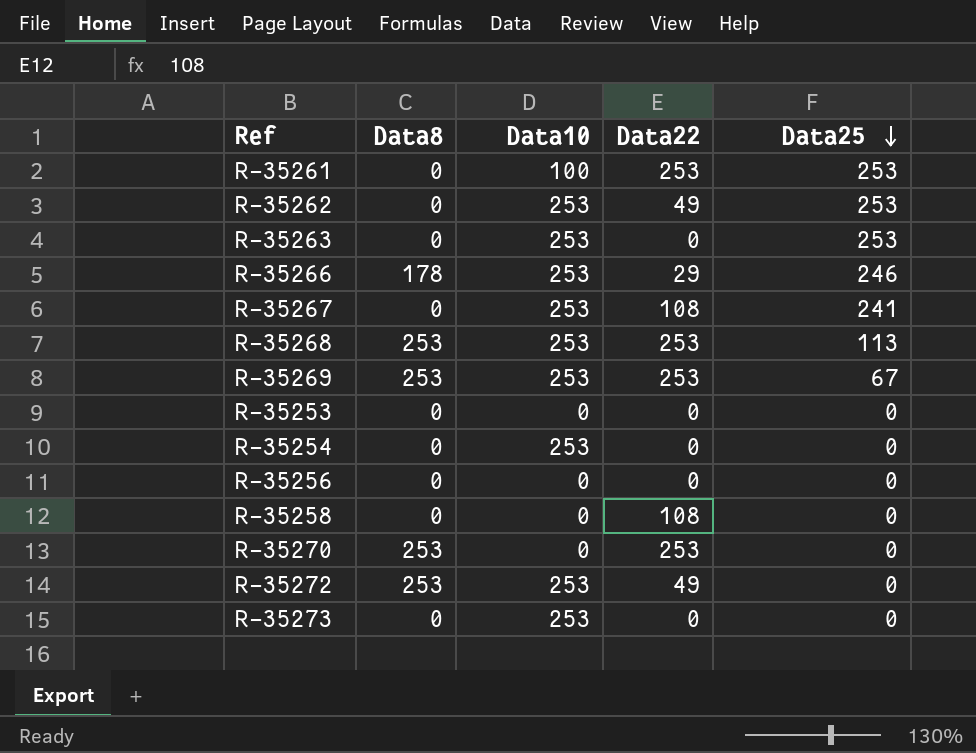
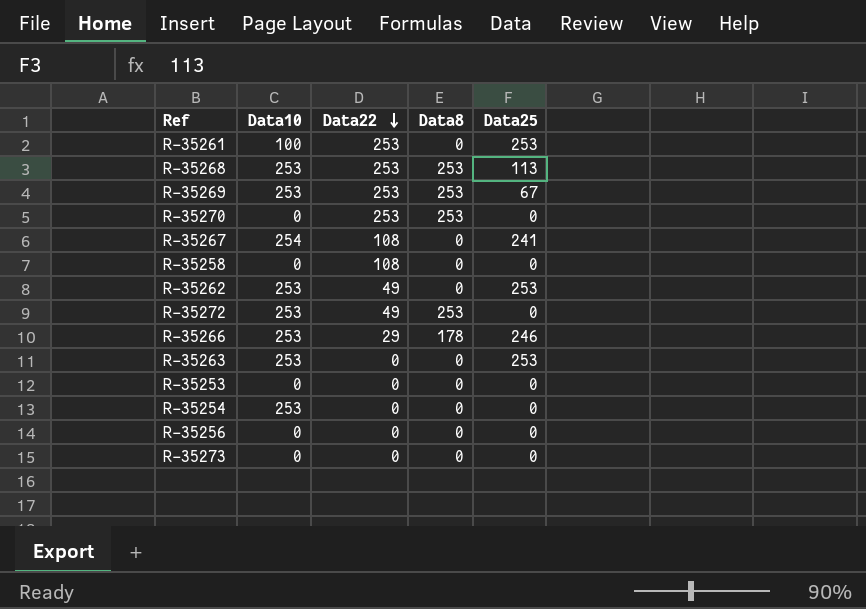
row order: Data25 descending -> Data22 descending
column Data8 | position: 2 -> 4
R-35267 | Data10: 253 -> 254
R-35273 | Data10: 253 -> 0

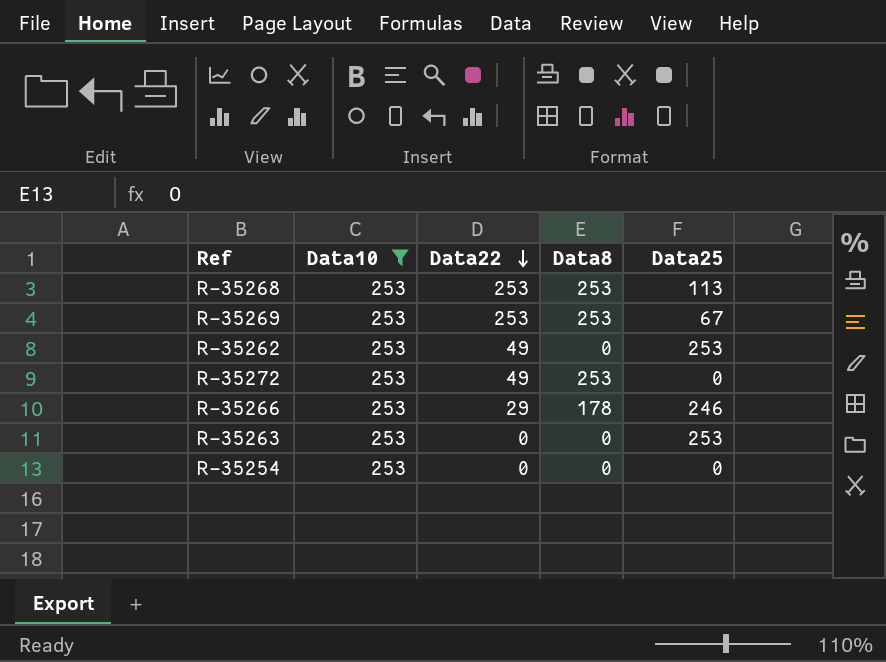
filter: none -> Data10 = 253

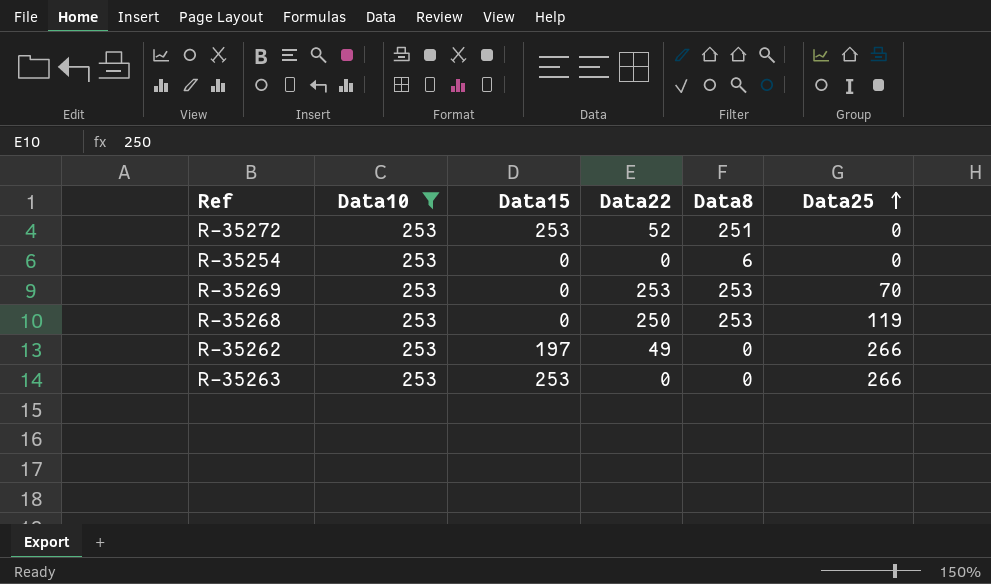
row order: Data22 descending -> Data25 ascending
column Data15 | position: none -> 3
row R-35266: 253 | 29 | 178 | 246 -> none
R-35272 | Data22: 49 -> 52
R-35272 | Data8: 253 -> 251
R-35254 | Data8: 0 -> 6
R-35269 | Data25: 67 -> 70
R-35268 | Data22: 253 -> 250
R-35268 | Data25: 113 -> 119
R-35262 | Data25: 253 -> 266
R-35263 | Data25: 253 -> 266

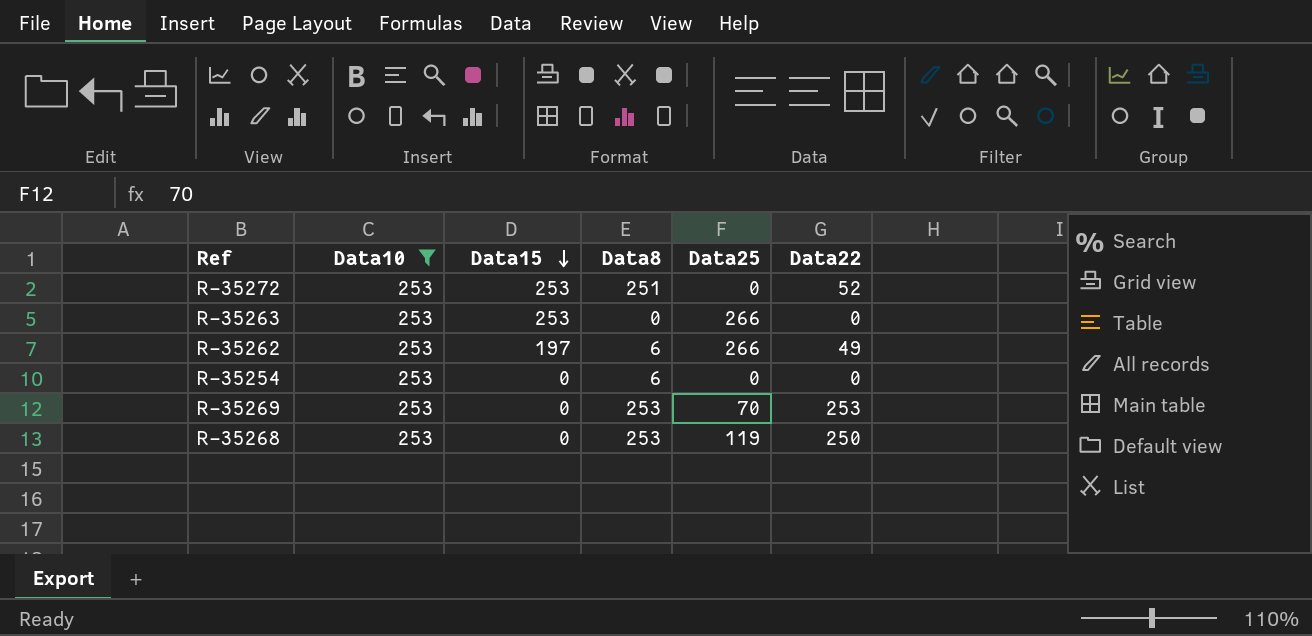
row order: Data25 ascending -> Data15 descending
column Data22 | position: 4 -> 6
R-35262 | Data8: 0 -> 6

